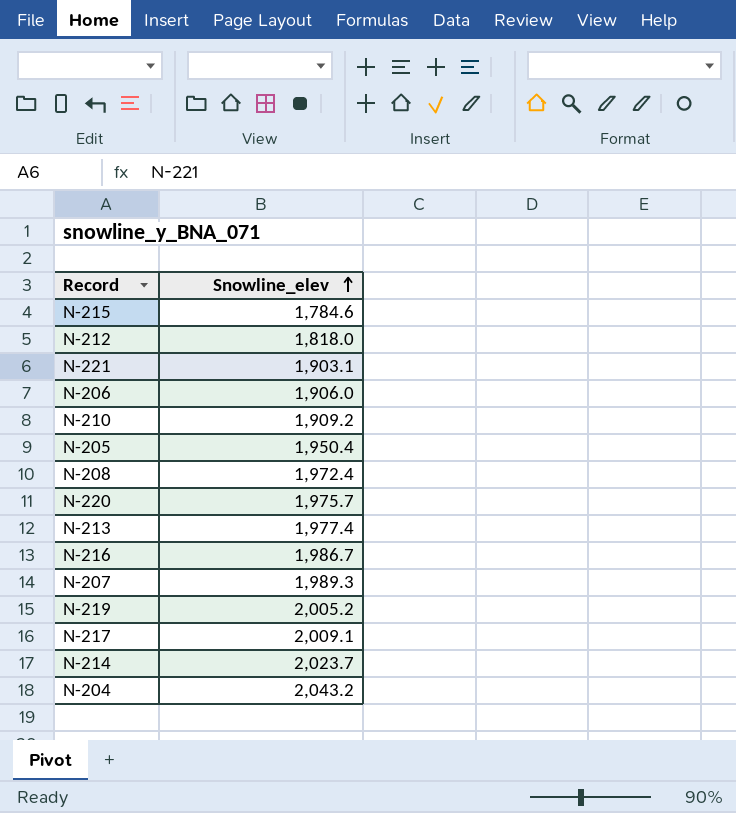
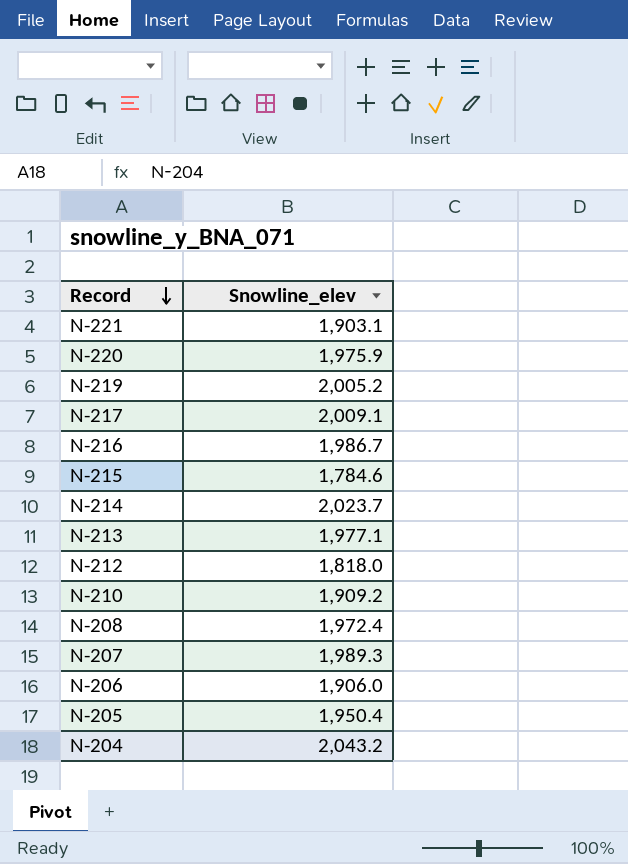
row order: Snowline_elev ascending -> Record descending
N-220 | Snowline_elev: 1,975.7 -> 1,975.9
N-213 | Snowline_elev: 1,977.4 -> 1,977.1

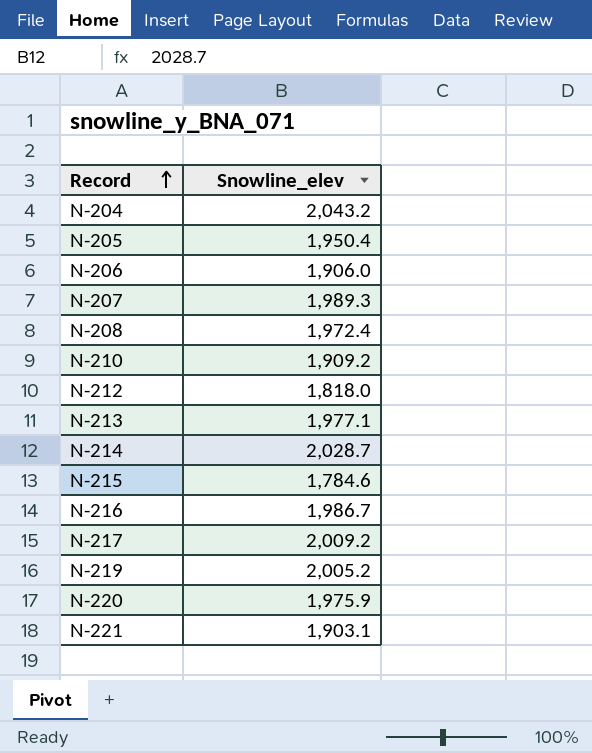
row order: Record descending -> Record ascending
N-214 | Snowline_elev: 2,023.7 -> 2,028.7
N-217 | Snowline_elev: 2,009.1 -> 2,009.2

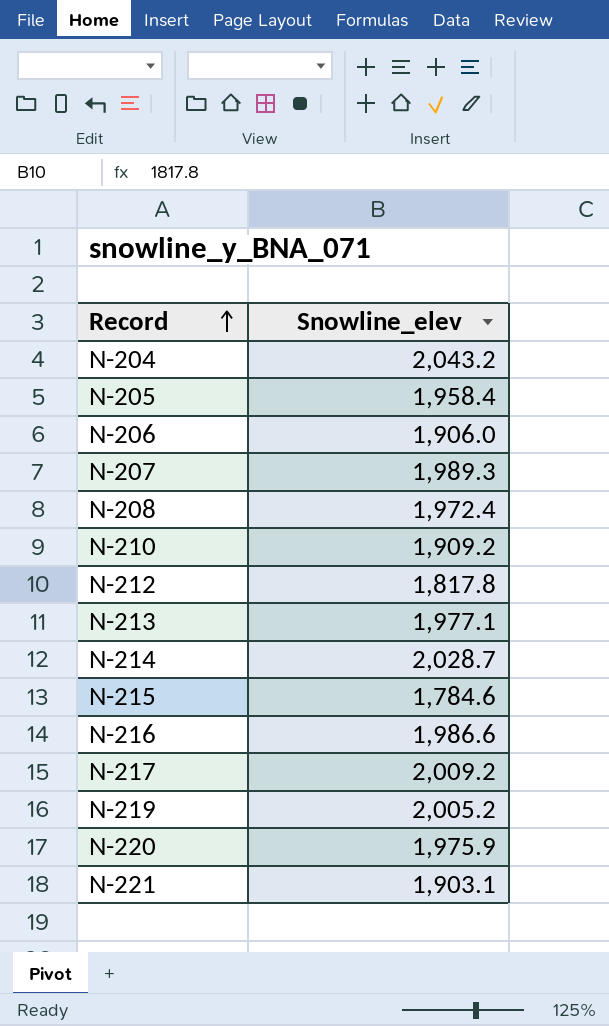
N-205 | Snowline_elev: 1,950.4 -> 1,958.4
N-212 | Snowline_elev: 1,818.0 -> 1,817.8
N-216 | Snowline_elev: 1,986.7 -> 1,986.6

